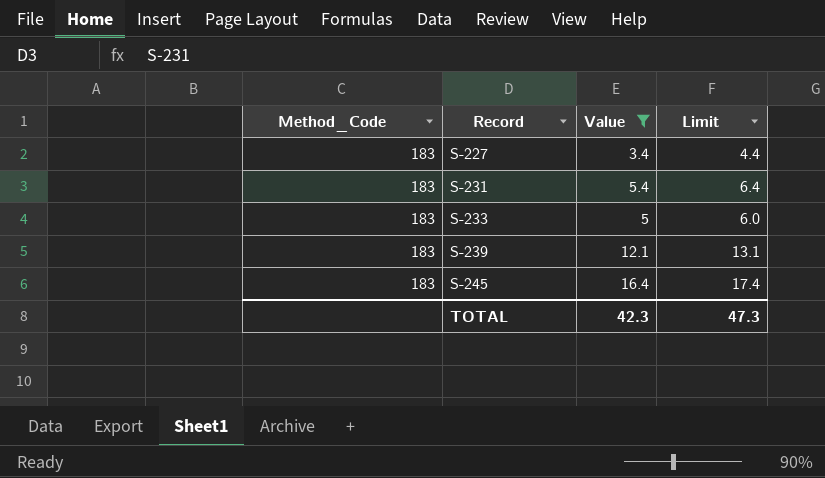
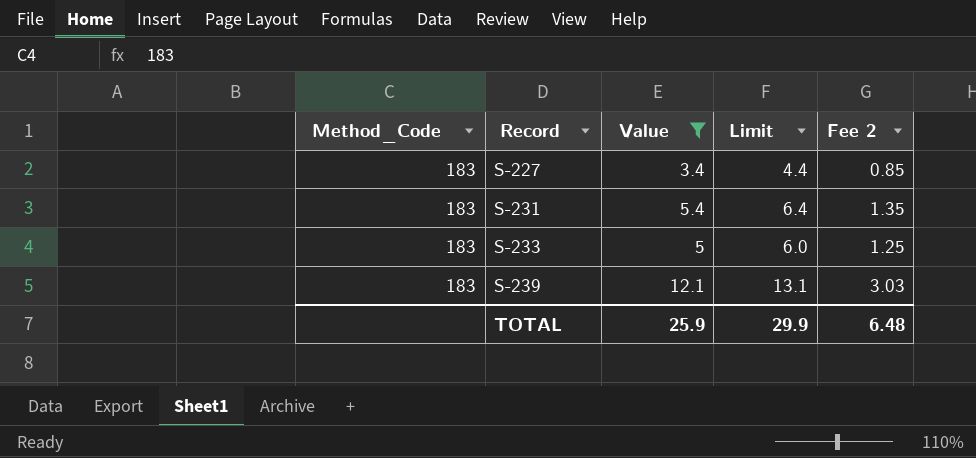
column Fee 2 | formula: none -> [Value] * 0.25
row S-245: 183 | 16.4 | 17.4 -> none
TOTAL | Value: 42.3 -> 25.9
TOTAL | Limit: 47.3 -> 29.9

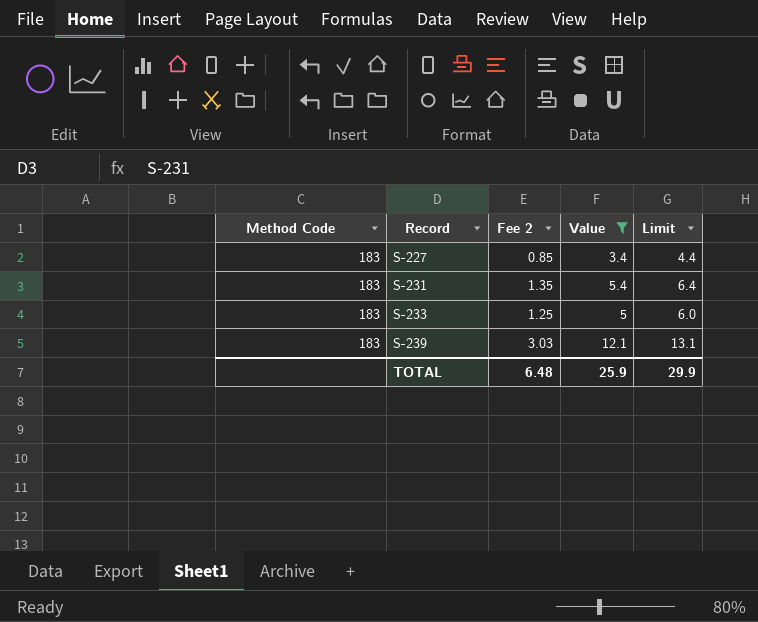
column name: Method_Code -> Method Code
column Fee 2 | position: 5 -> 3

